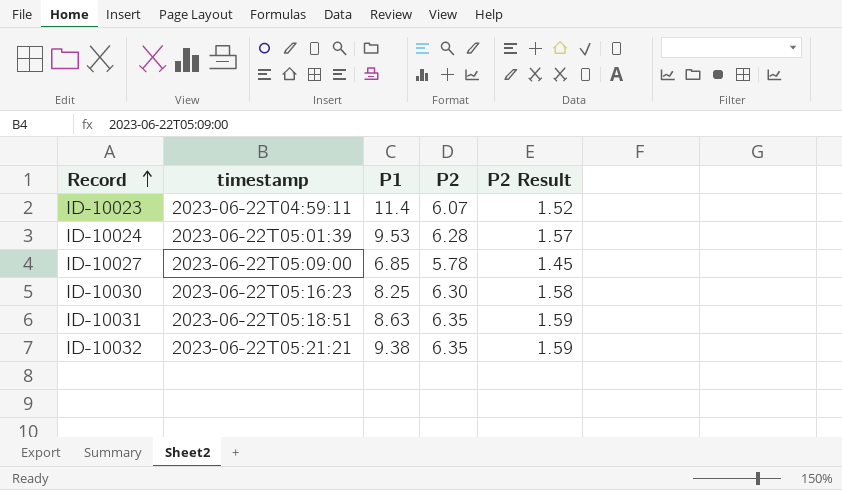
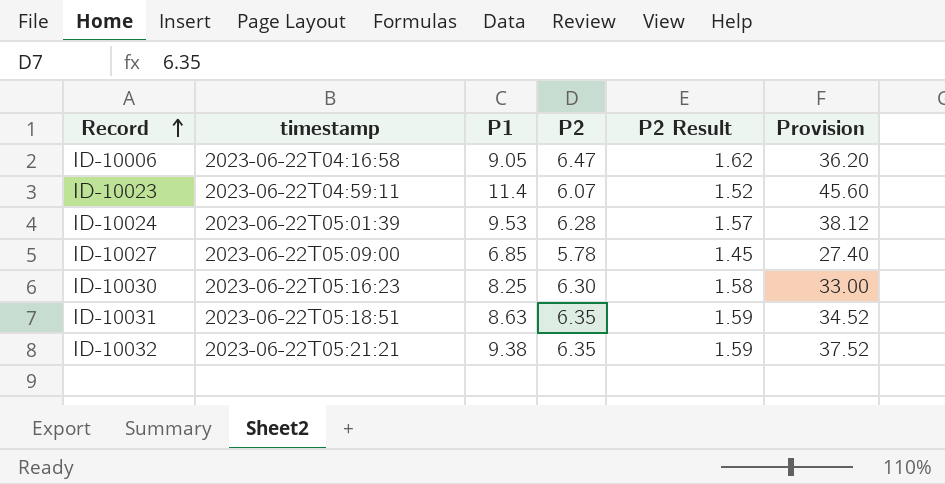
column Provision | formula: none -> [P1] * 4
row ID-10006: none -> 2023-06-22T04:16:58 | 9.05 | 6.47 | 1.62 | 36.20

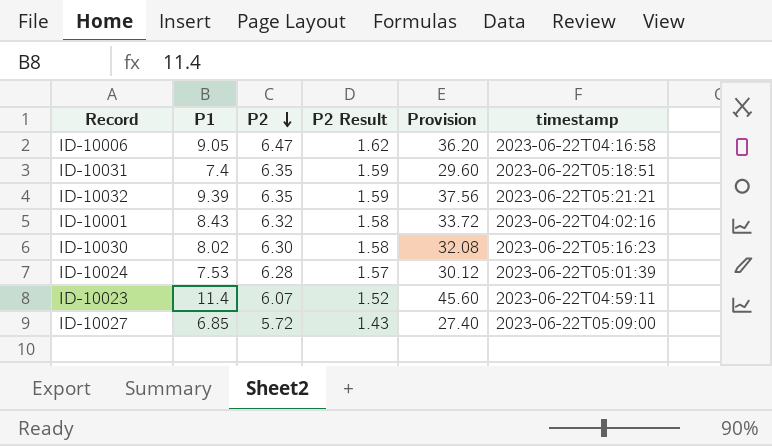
row order: Record ascending -> P2 descending
column timestamp | position: 2 -> 6
ID-10031 | P1: 8.63 -> 7.4
ID-10031 | Provision: 34.52 -> 29.60
ID-10032 | P1: 9.38 -> 9.39
ID-10032 | Provision: 37.52 -> 37.56
row ID-10001: none -> 8.43 | 6.32 | 1.58 | 33.72 | 2023-06-22T04:02:16
ID-10030 | P1: 8.25 -> 8.02
ID-10030 | Provision: 33.00 -> 32.08
ID-10024 | P1: 9.53 -> 7.53
ID-10024 | Provision: 38.12 -> 30.12
ID-10027 | P2: 5.78 -> 5.72
ID-10027 | P2 Result: 1.45 -> 1.43

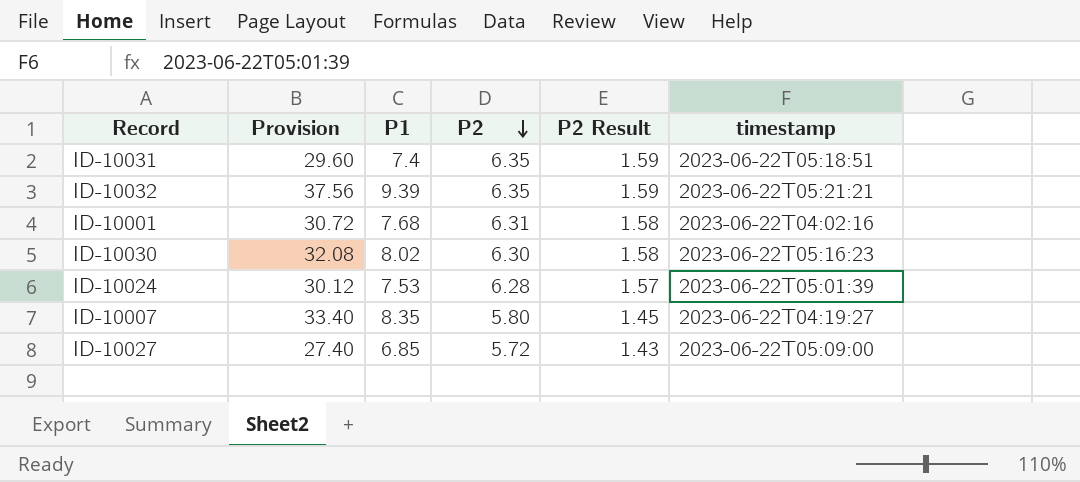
column Provision | position: 5 -> 2
row ID-10006: 9.05 | 6.47 | 1.62 | 36.20 | 2023-06-22T04:16:58 -> none
row ID-10023: 11.4 | 6.07 | 1.52 | 45.60 | 2023-06-22T04:59:11 -> none
ID-10001 | Provision: 33.72 -> 30.72
ID-10001 | P1: 8.43 -> 7.68
ID-10001 | P2: 6.32 -> 6.31
row ID-10007: none -> 33.40 | 8.35 | 5.80 | 1.45 | 2023-06-22T04:19:27

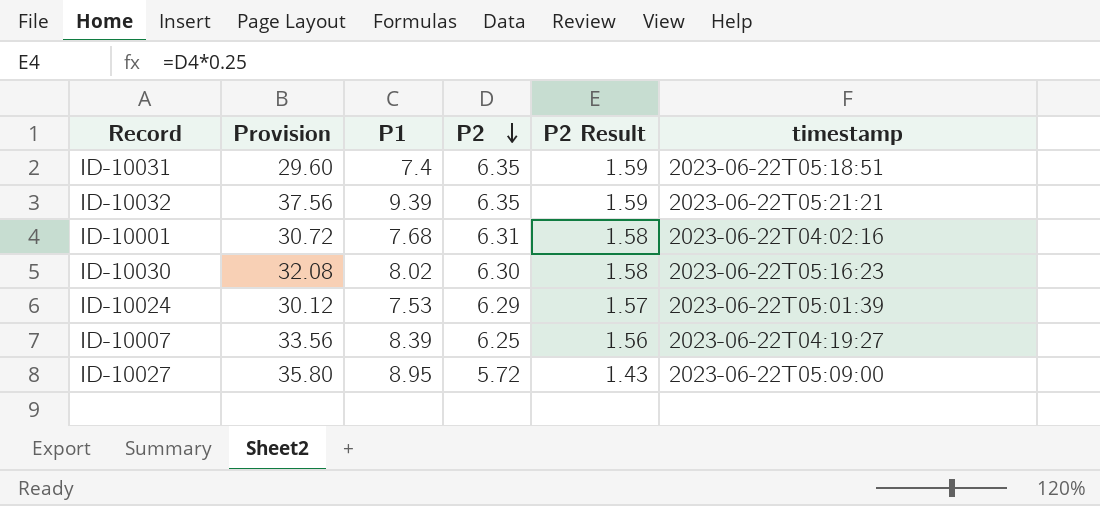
ID-10024 | P2: 6.28 -> 6.29
ID-10007 | Provision: 33.40 -> 33.56
ID-10007 | P1: 8.35 -> 8.39
ID-10007 | P2: 5.80 -> 6.25
ID-10007 | P2 Result: 1.45 -> 1.56
ID-10027 | Provision: 27.40 -> 35.80
ID-10027 | P1: 6.85 -> 8.95

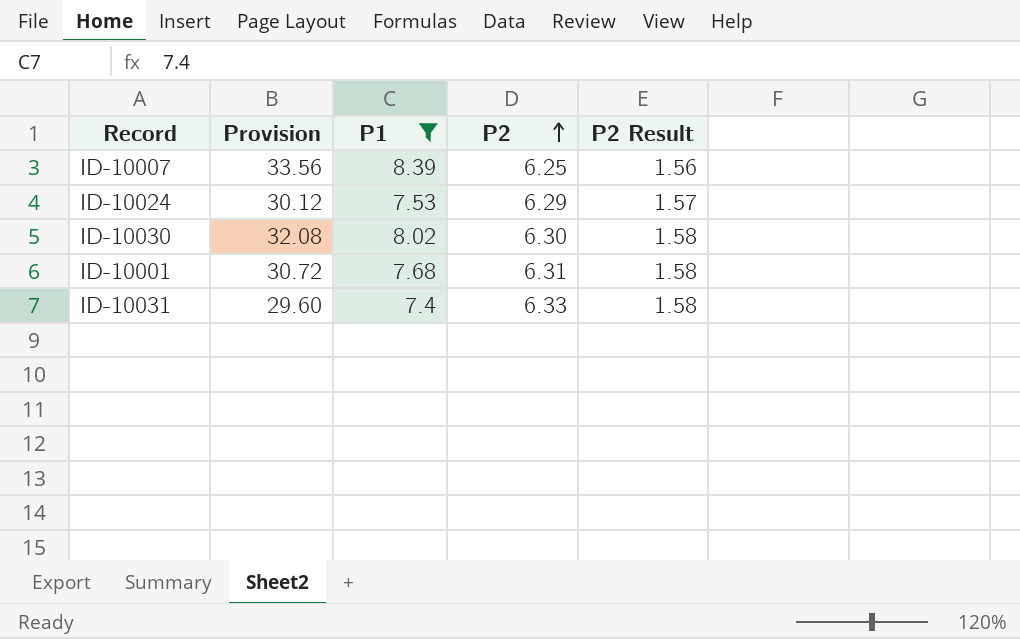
filter: none -> P1 <= 8.39
row order: P2 descending -> P2 ascending
column timestamp | position: 6 -> none
ID-10031 | P2: 6.35 -> 6.33
ID-10031 | P2 Result: 1.59 -> 1.58

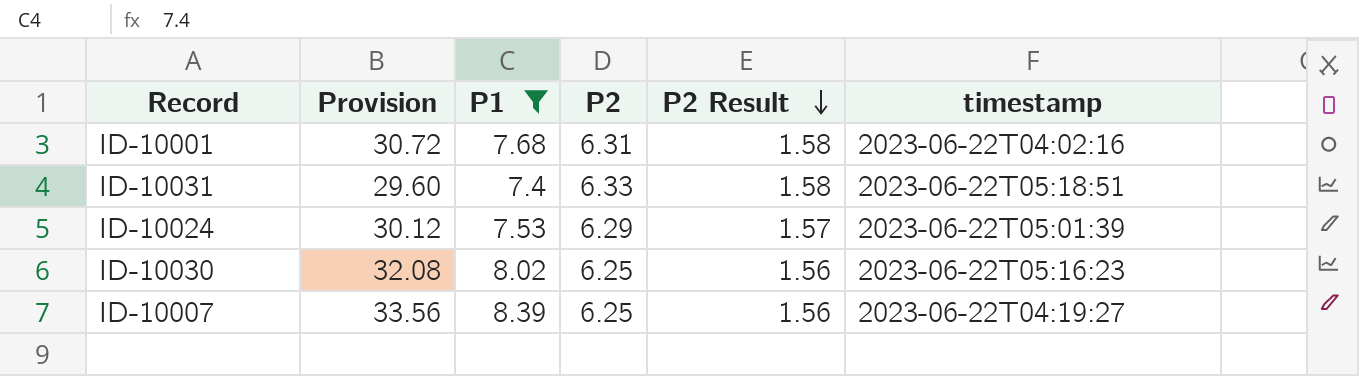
row order: P2 ascending -> P2 Result descending
column timestamp | position: none -> 6
ID-10030 | P2: 6.30 -> 6.25
ID-10030 | P2 Result: 1.58 -> 1.56

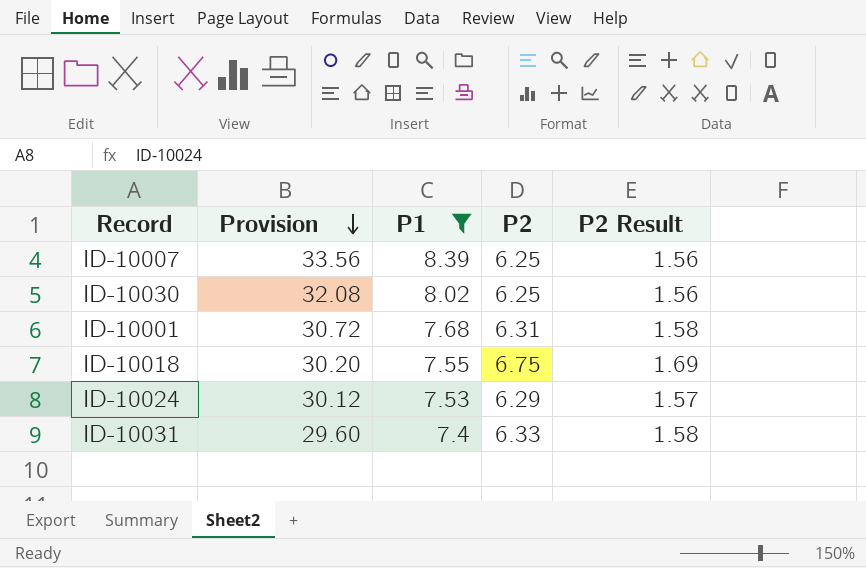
row order: P2 Result descending -> Provision descending
column timestamp | position: 6 -> none
row ID-10018: none -> 30.20 | 7.55 | 6.75 | 1.69

